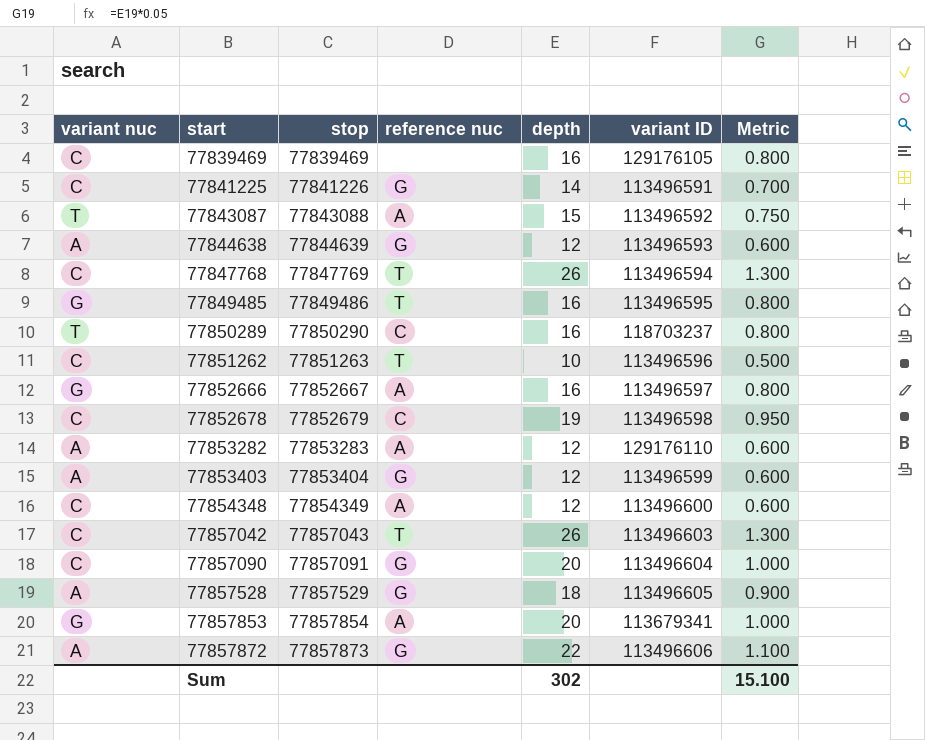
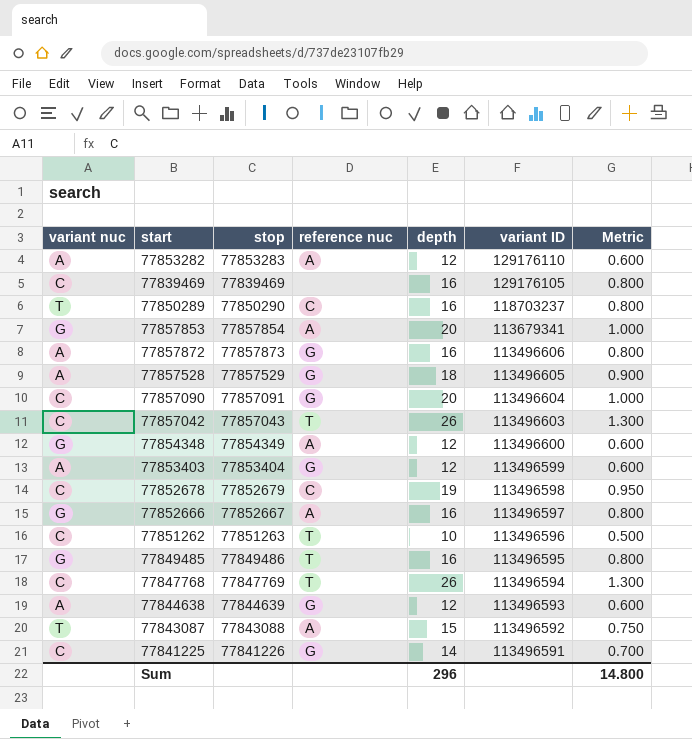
row order: start ascending -> variant ID descending
77857872 | depth: 22 -> 16
77857872 | Metric: 1.100 -> 0.800
77854348 | variant nuc: C -> G
Sum | depth: 302 -> 296
Sum | Metric: 15.100 -> 14.800

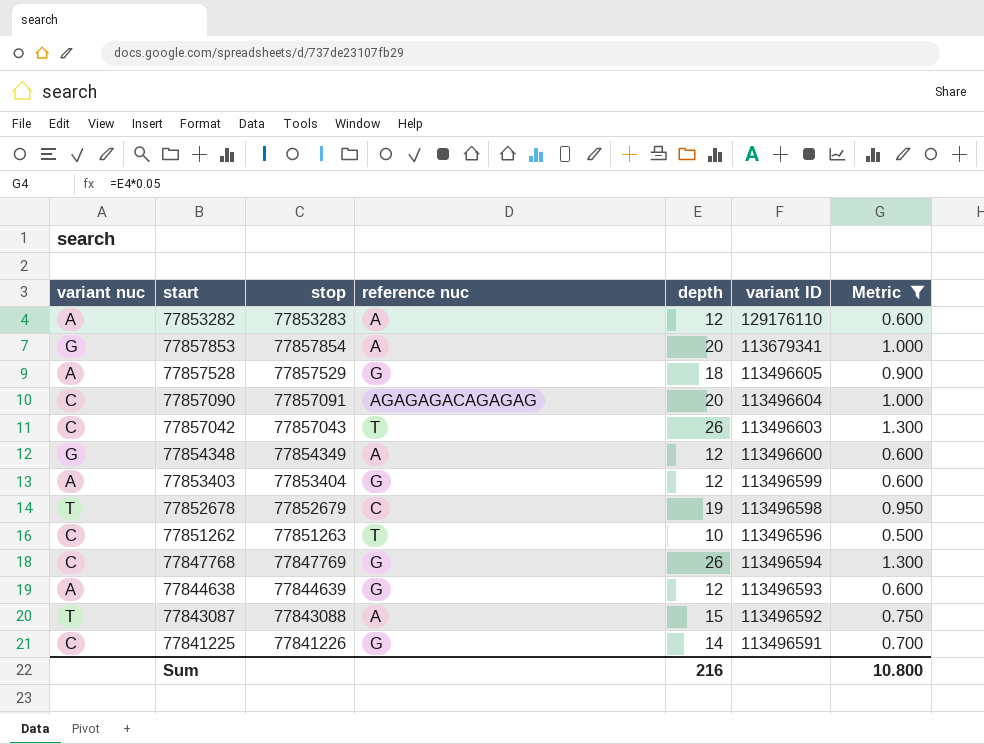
filter: none -> Metric != 0.800
77857090 | reference nuc: G -> AGAGAGACAGAGAG
77852678 | variant nuc: C -> T
77847768 | reference nuc: T -> G
Sum | depth: 296 -> 216
Sum | Metric: 14.800 -> 10.800

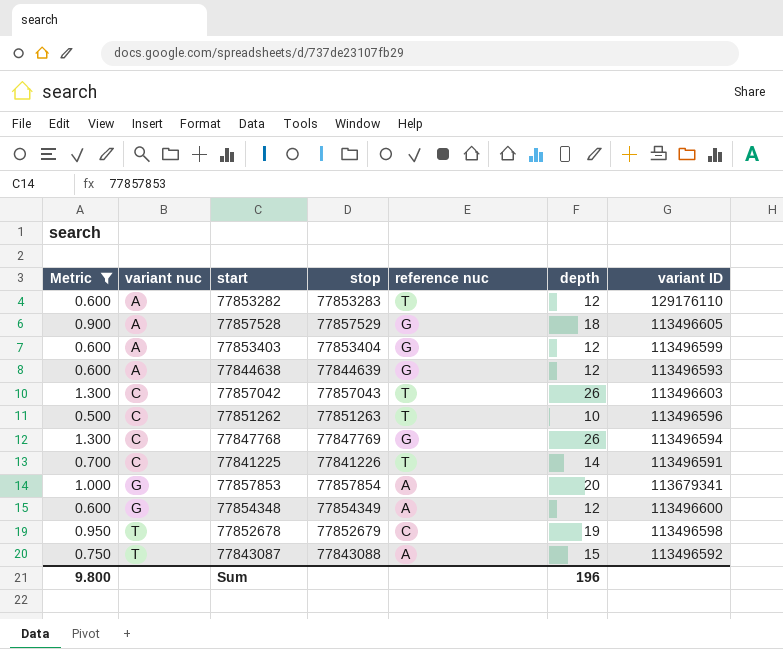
row order: variant ID descending -> variant nuc ascending
column Metric | position: 7 -> 1
row 77857090: C | 77857091 | AGAGAGACAGAGAG | 20 | 113496604 | 1.000 -> none
77853282 | reference nuc: A -> T
77841225 | reference nuc: G -> T
Sum | Metric: 10.800 -> 9.800
Sum | depth: 216 -> 196

